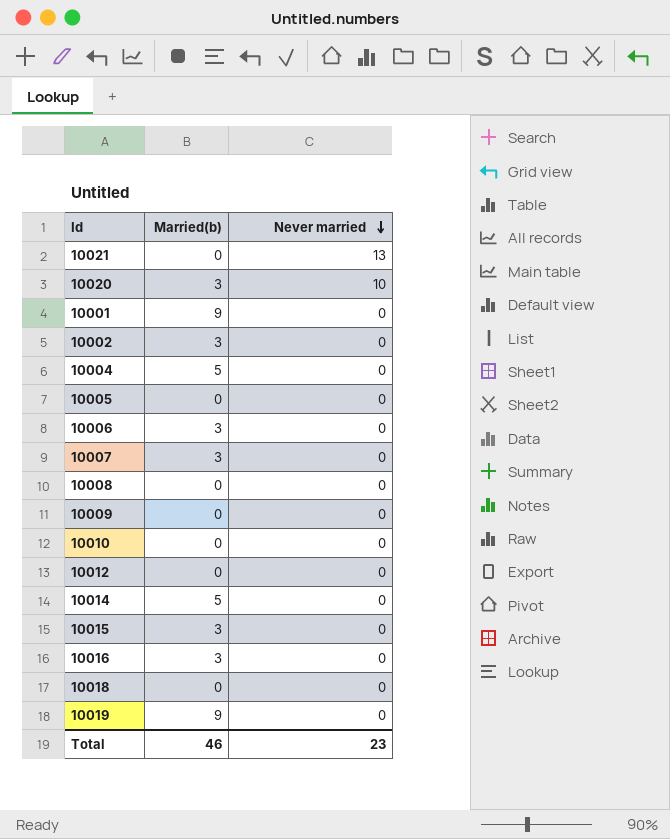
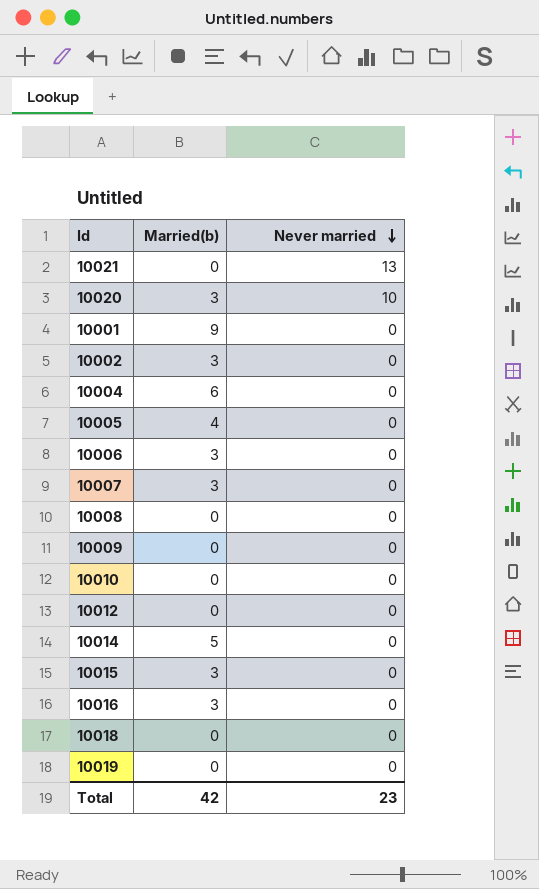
10004 | Married(b): 5 -> 6
10005 | Married(b): 0 -> 4
10019 | Married(b): 9 -> 0
Total | Married(b): 46 -> 42

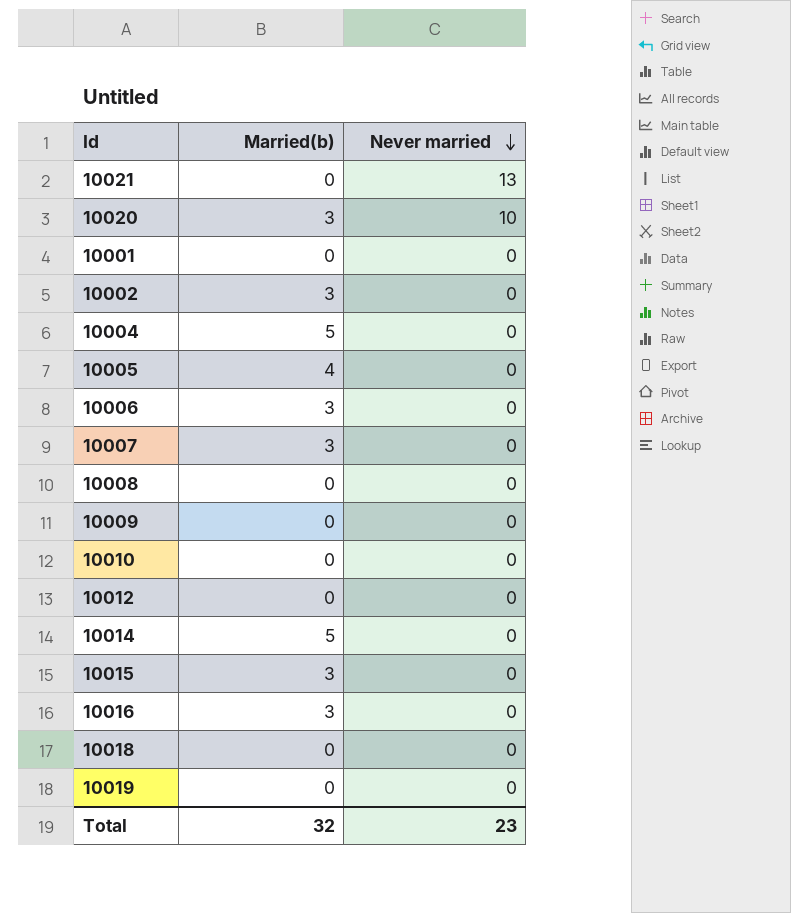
10001 | Married(b): 9 -> 0
10004 | Married(b): 6 -> 5
Total | Married(b): 42 -> 32

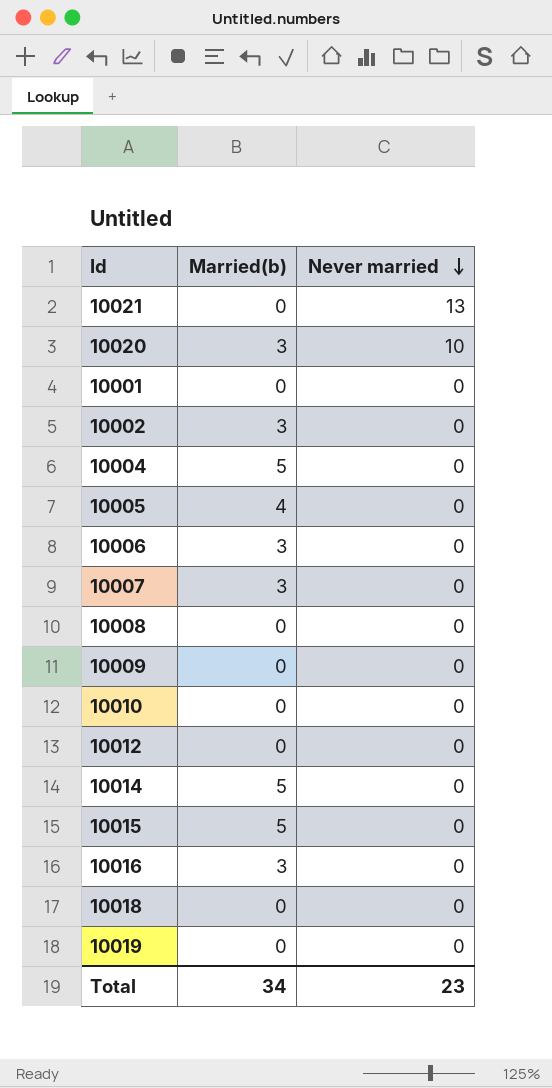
10015 | Married(b): 3 -> 5
Total | Married(b): 32 -> 34

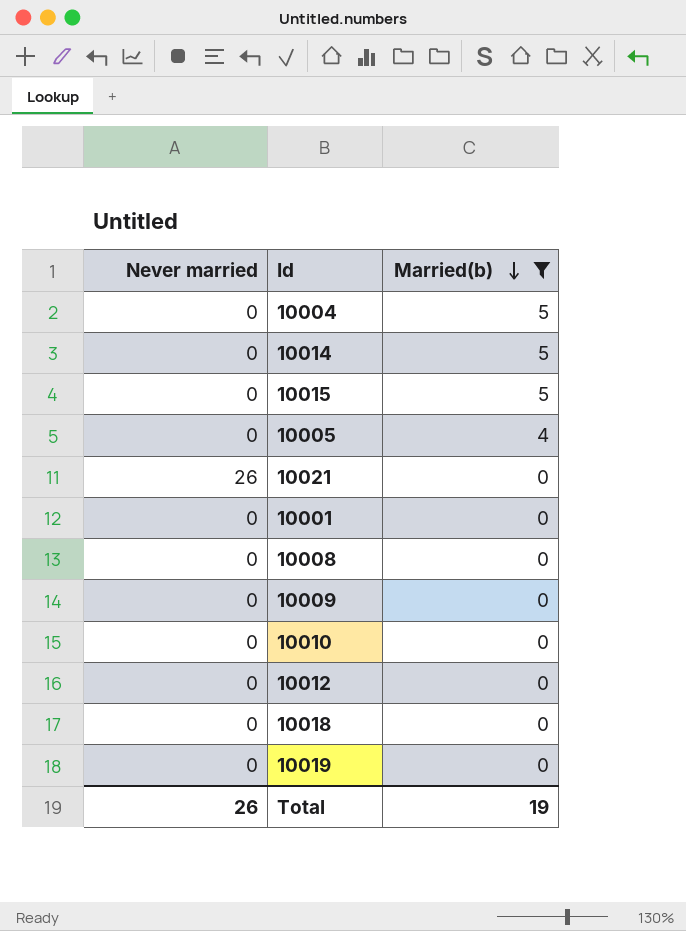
filter: none -> Married(b) != 3
row order: Never married descending -> Married(b) descending
column Never married | position: 3 -> 1
10021 | Never married: 13 -> 26
Total | Never married: 23 -> 26
Total | Married(b): 34 -> 19

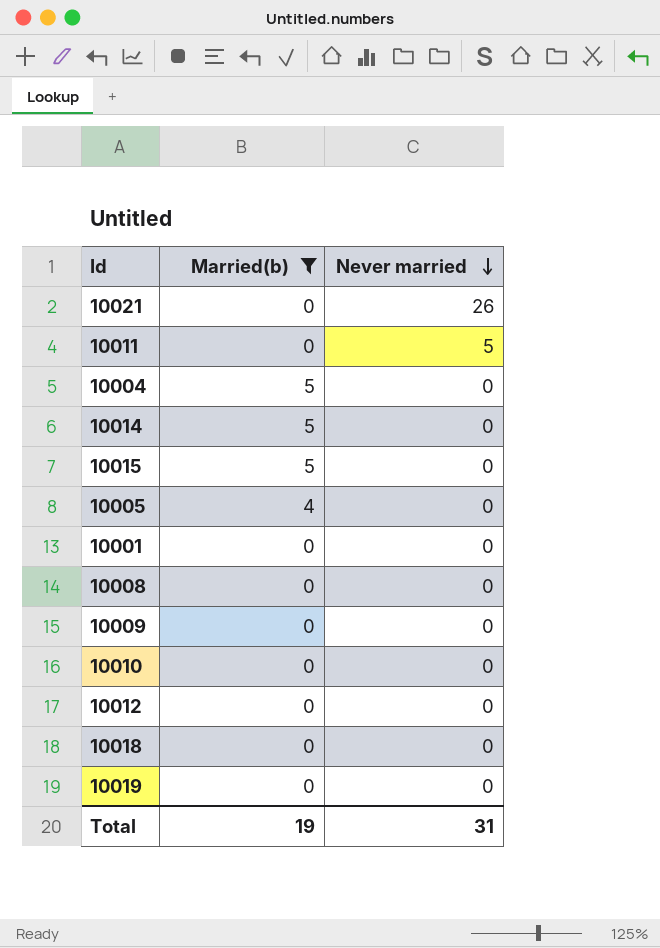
row order: Married(b) descending -> Never married descending
column Never married | position: 1 -> 3
row 10011: none -> 0 | 5
Total | Never married: 26 -> 31

